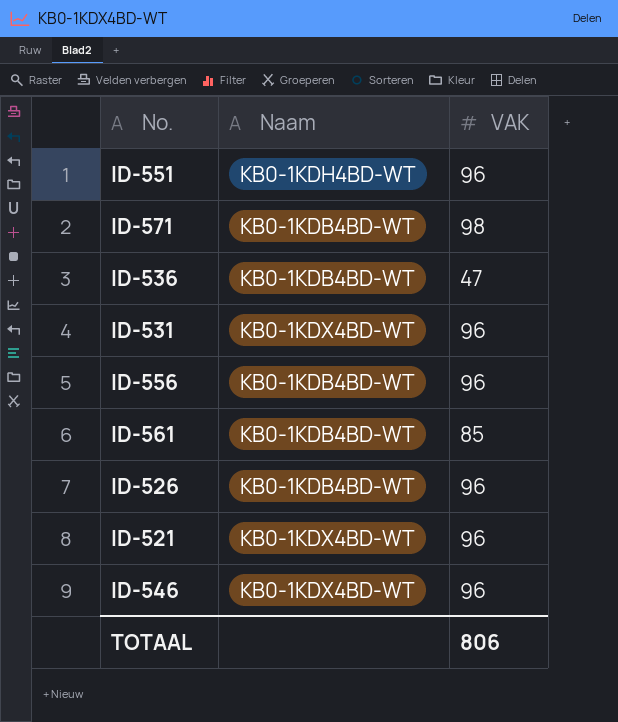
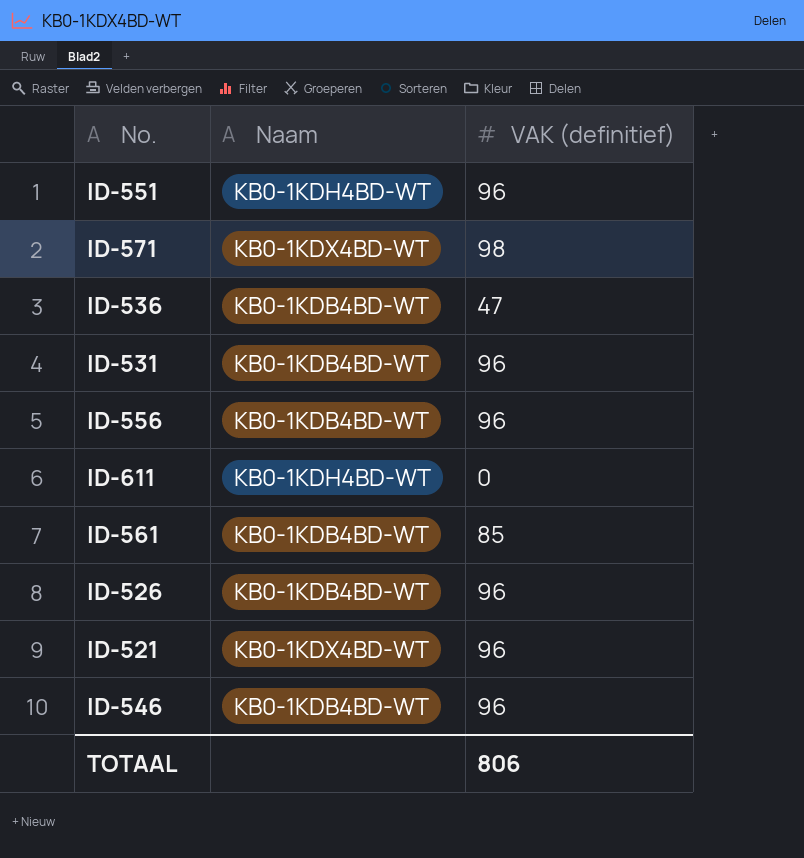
column name: VAK -> VAK (definitief)
ID-571 | Naam: KB0-1KDB4BD-WT -> KB0-1KDX4BD-WT
ID-531 | Naam: KB0-1KDX4BD-WT -> KB0-1KDB4BD-WT
row ID-611: none -> KB0-1KDH4BD-WT | 0
ID-546 | Naam: KB0-1KDX4BD-WT -> KB0-1KDB4BD-WT

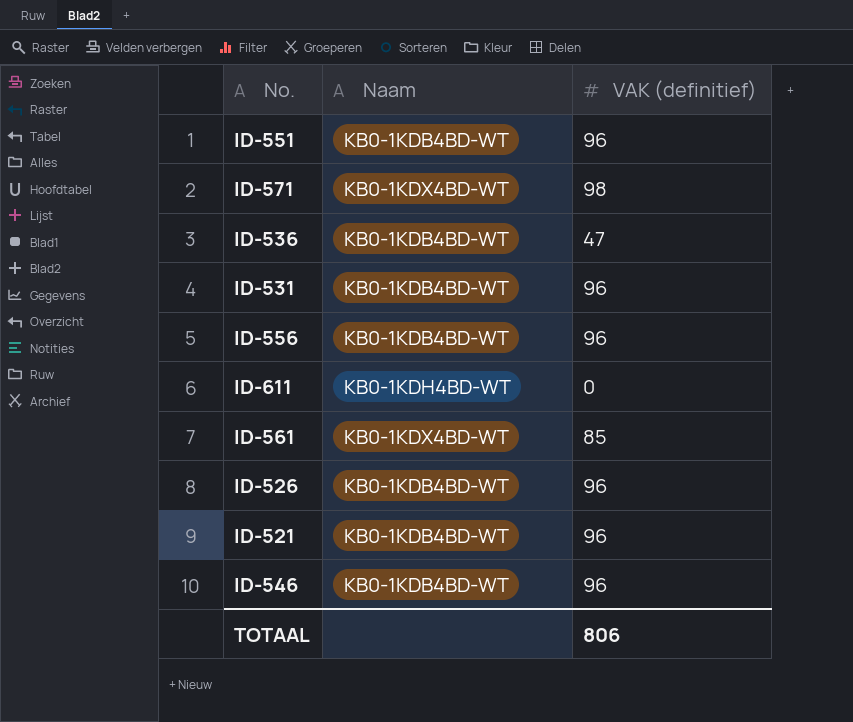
ID-551 | Naam: KB0-1KDH4BD-WT -> KB0-1KDB4BD-WT
ID-561 | Naam: KB0-1KDB4BD-WT -> KB0-1KDX4BD-WT
ID-521 | Naam: KB0-1KDX4BD-WT -> KB0-1KDB4BD-WT

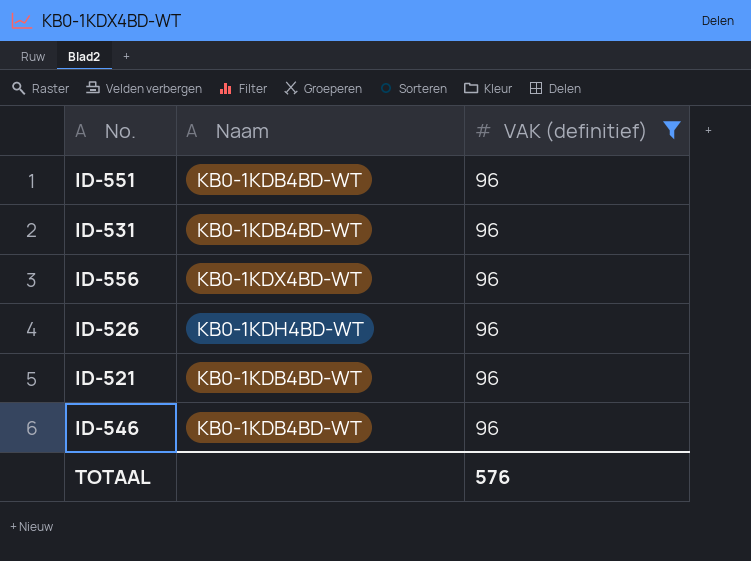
filter: none -> VAK (definitief) = 96
ID-556 | Naam: KB0-1KDB4BD-WT -> KB0-1KDX4BD-WT
ID-526 | Naam: KB0-1KDB4BD-WT -> KB0-1KDH4BD-WT
TOTAAL | VAK (definitief): 806 -> 576

